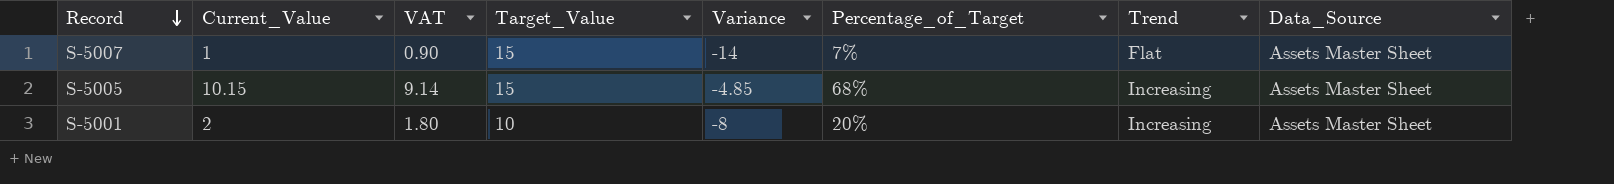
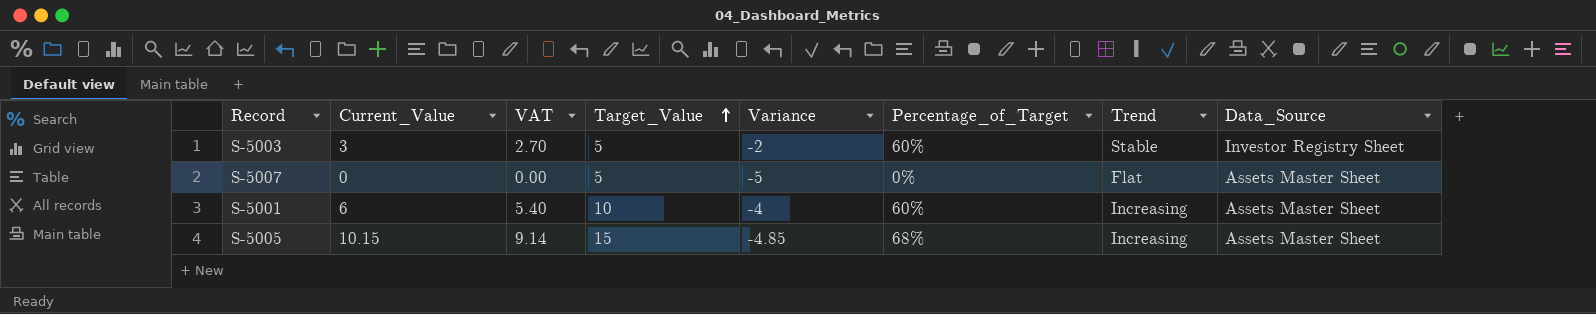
row order: Record descending -> Target_Value ascending
row S-5003: none -> 3 | 2.70 | 5 | -2 | 60% | Stable | Investor Registry Sheet
S-5007 | Current_Value: 1 -> 0
S-5007 | VAT: 0.90 -> 0.00
S-5007 | Target_Value: 15 -> 5
S-5007 | Variance: -14 -> -5
S-5007 | Percentage_of_Target: 7% -> 0%
S-5001 | Current_Value: 2 -> 6
S-5001 | VAT: 1.80 -> 5.40
S-5001 | Variance: -8 -> -4
S-5001 | Percentage_of_Target: 20% -> 60%

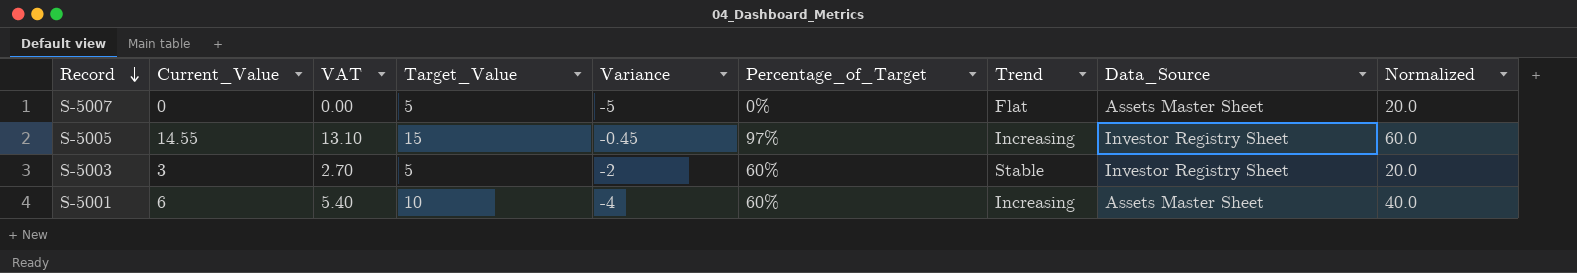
row order: Target_Value ascending -> Record descending
column Normalized | formula: none -> [Target_Value] * 4
S-5005 | Current_Value: 10.15 -> 14.55
S-5005 | VAT: 9.14 -> 13.10
S-5005 | Variance: -4.85 -> -0.45
S-5005 | Percentage_of_Target: 68% -> 97%
S-5005 | Data_Source: Assets Master Sheet -> Investor Registry Sheet

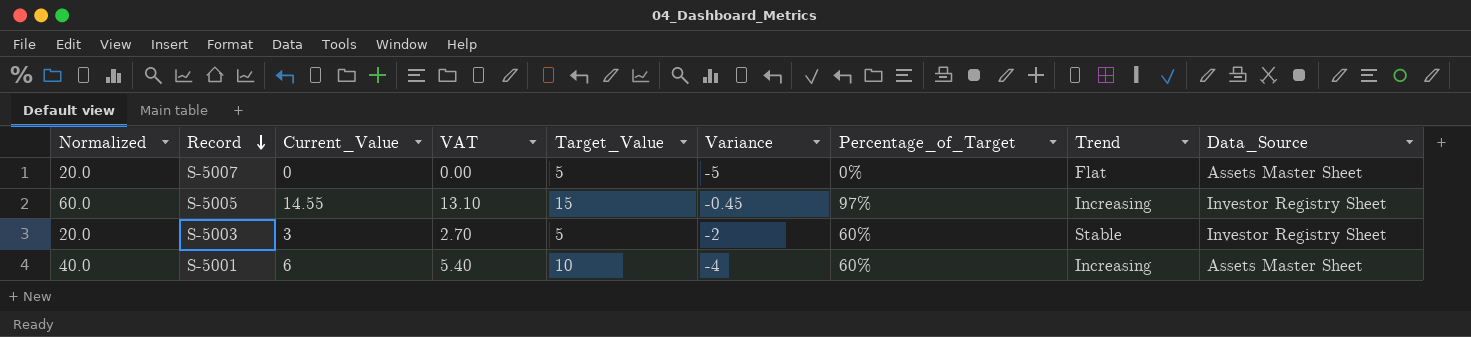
column Normalized | position: 9 -> 1

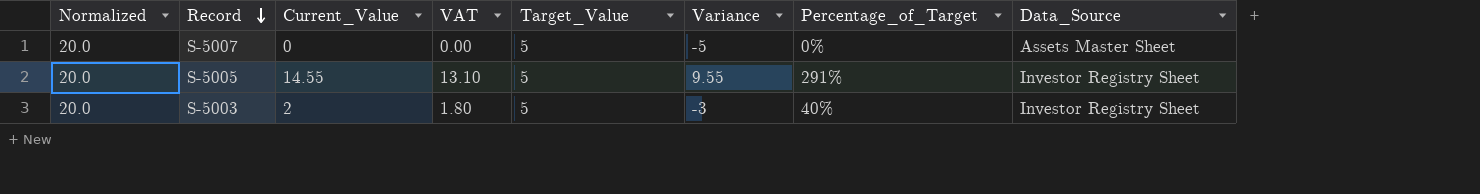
column Trend | position: 8 -> none
row S-5001: 40.0 | 6 | 5.40 | 10 | -4 | 60% | Increasing | Assets Master Sheet -> none
S-5005 | Normalized: 60.0 -> 20.0
S-5005 | Target_Value: 15 -> 5
S-5005 | Variance: -0.45 -> 9.55
S-5005 | Percentage_of_Target: 97% -> 291%
S-5003 | Current_Value: 3 -> 2
S-5003 | VAT: 2.70 -> 1.80
S-5003 | Variance: -2 -> -3
S-5003 | Percentage_of_Target: 60% -> 40%

